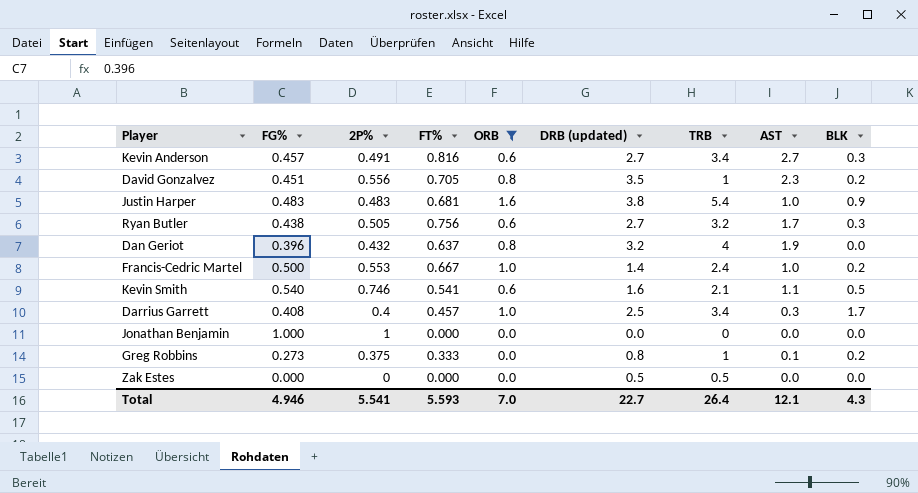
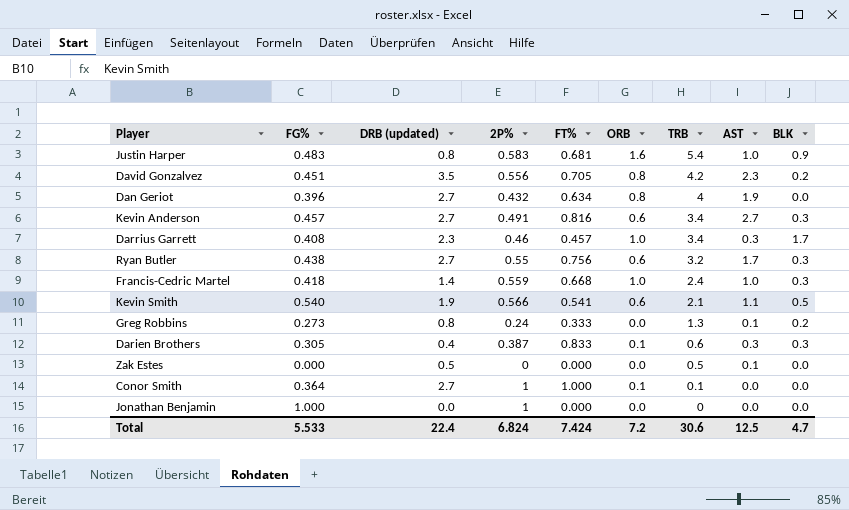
filter: ORB != 0.1 -> none
row order: none -> TRB descending
column DRB (updated) | position: 6 -> 3
Justin Harper | DRB (updated): 3.8 -> 0.8
Justin Harper | 2P%: 0.483 -> 0.583
David Gonzalvez | TRB: 1 -> 4.2
Dan Geriot | DRB (updated): 3.2 -> 2.7
Dan Geriot | FT%: 0.637 -> 0.634
Darrius Garrett | DRB (updated): 2.5 -> 2.3
Darrius Garrett | 2P%: 0.4 -> 0.46
Ryan Butler | 2P%: 0.505 -> 0.55
Francis-Cedric Martel | FG%: 0.500 -> 0.418
Francis-Cedric Martel | 2P%: 0.553 -> 0.559
Francis-Cedric Martel | FT%: 0.667 -> 0.668
Francis-Cedric Martel | BLK: 0.2 -> 0.3
Kevin Smith | DRB (updated): 1.6 -> 1.9
Kevin Smith | 2P%: 0.746 -> 0.566
Greg Robbins | 2P%: 0.375 -> 0.24
Greg Robbins | TRB: 1 -> 1.3
Zak Estes | AST: 0.0 -> 0.1
Total | FG%: 4.946 -> 5.533
Total | DRB (updated): 22.7 -> 22.4
Total | 2P%: 5.541 -> 6.824
Total | FT%: 5.593 -> 7.424
Total | ORB: 7.0 -> 7.2
Total | TRB: 26.4 -> 30.6
Total | AST: 12.1 -> 12.5
Total | BLK: 4.3 -> 4.7

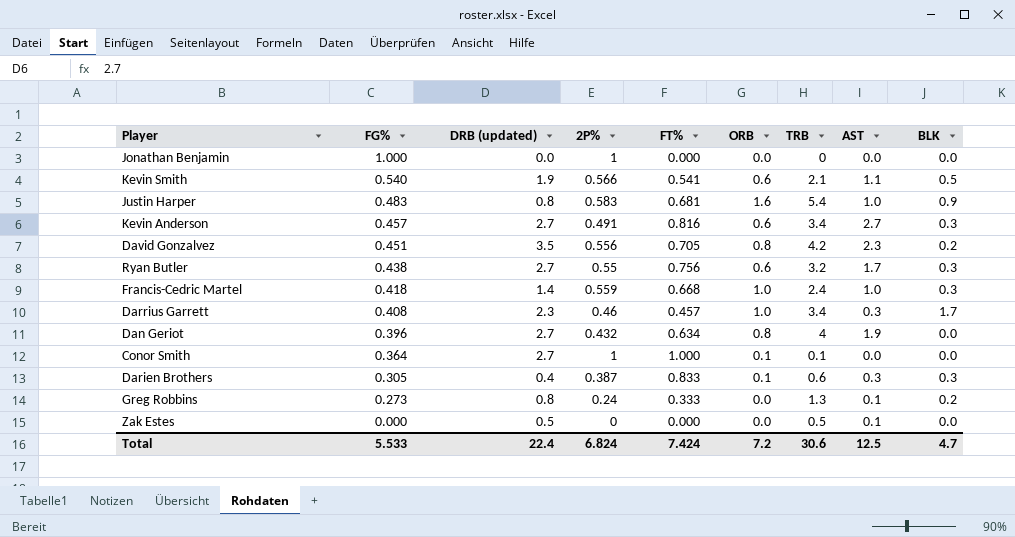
row order: TRB descending -> FG% descending

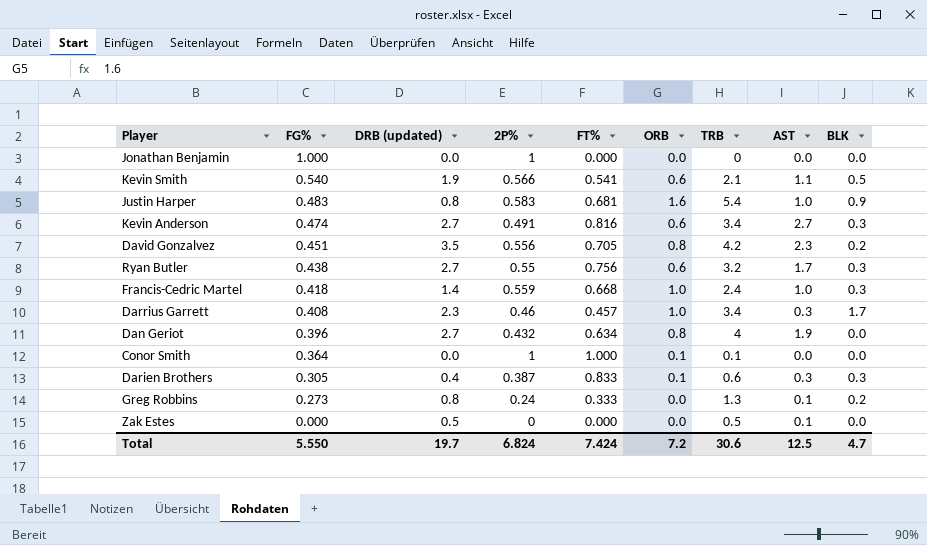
Kevin Anderson | FG%: 0.457 -> 0.474
Conor Smith | DRB (updated): 2.7 -> 0.0
Total | FG%: 5.533 -> 5.550
Total | DRB (updated): 22.4 -> 19.7

